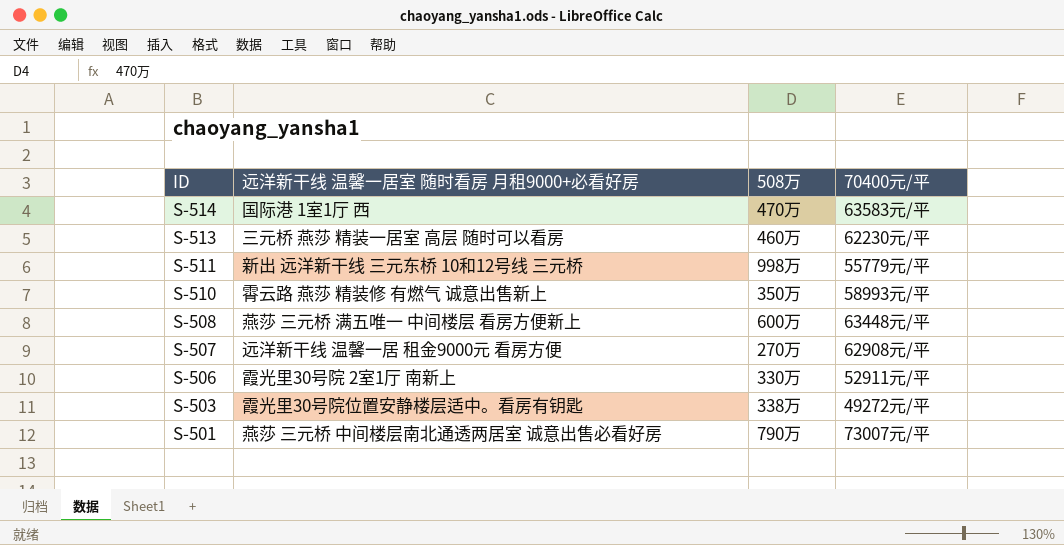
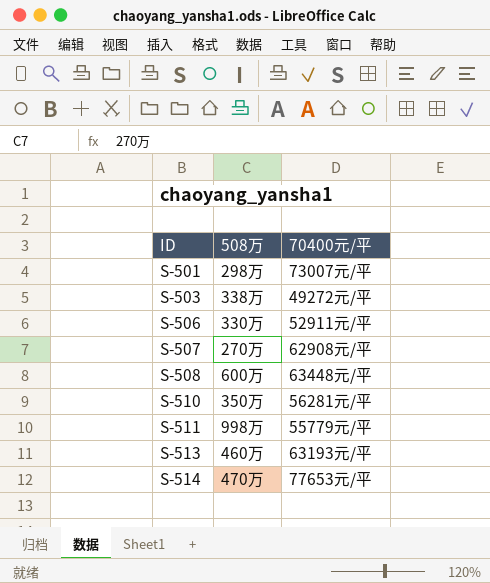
row order: ID descending -> ID ascending
column 远洋新干线 温馨一居室 随时看房 月租9000+必看好房 | position: 2 -> none
S-501 | 508万: 790万 -> 298万
S-510 | 70400元/平: 58993元/平 -> 56281元/平
S-513 | 70400元/平: 62230元/平 -> 63193元/平
S-514 | 70400元/平: 63583元/平 -> 77653元/平

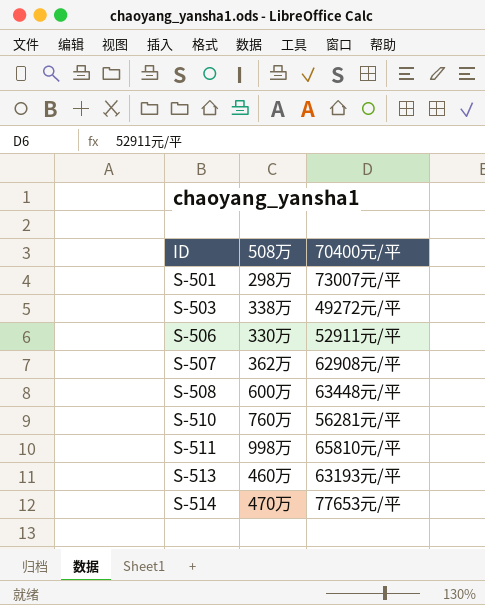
S-507 | 508万: 270万 -> 362万
S-510 | 508万: 350万 -> 760万
S-511 | 70400元/平: 55779元/平 -> 65810元/平

